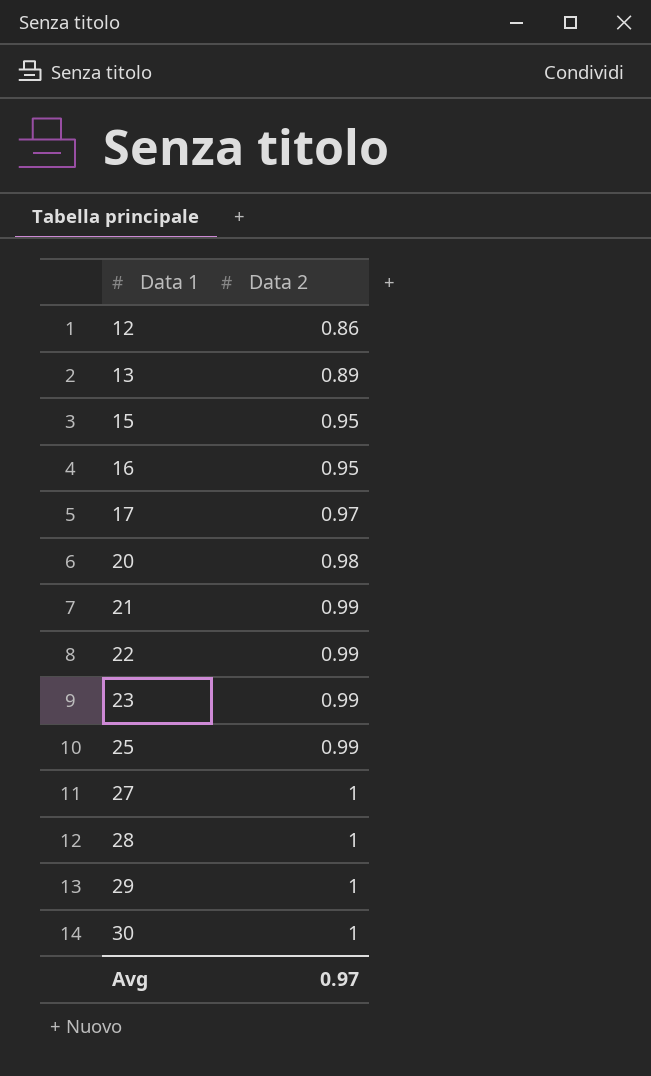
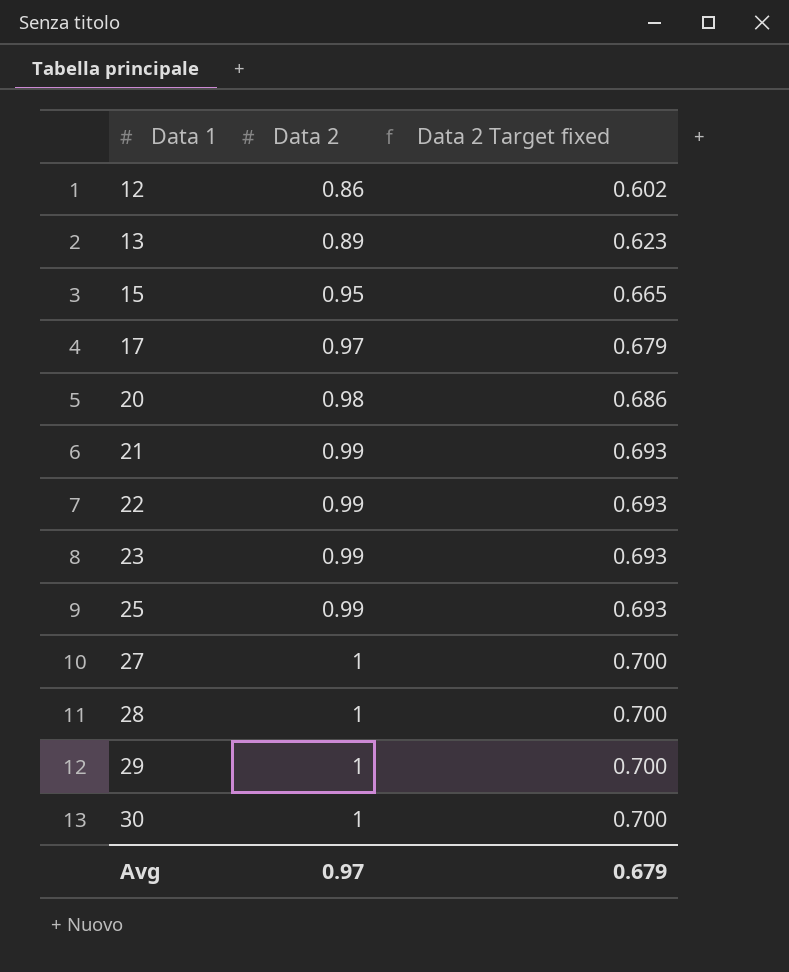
column Data 2 Target fixed | formula: none -> [Data 2] * 0.7
row 16: 0.95 -> none

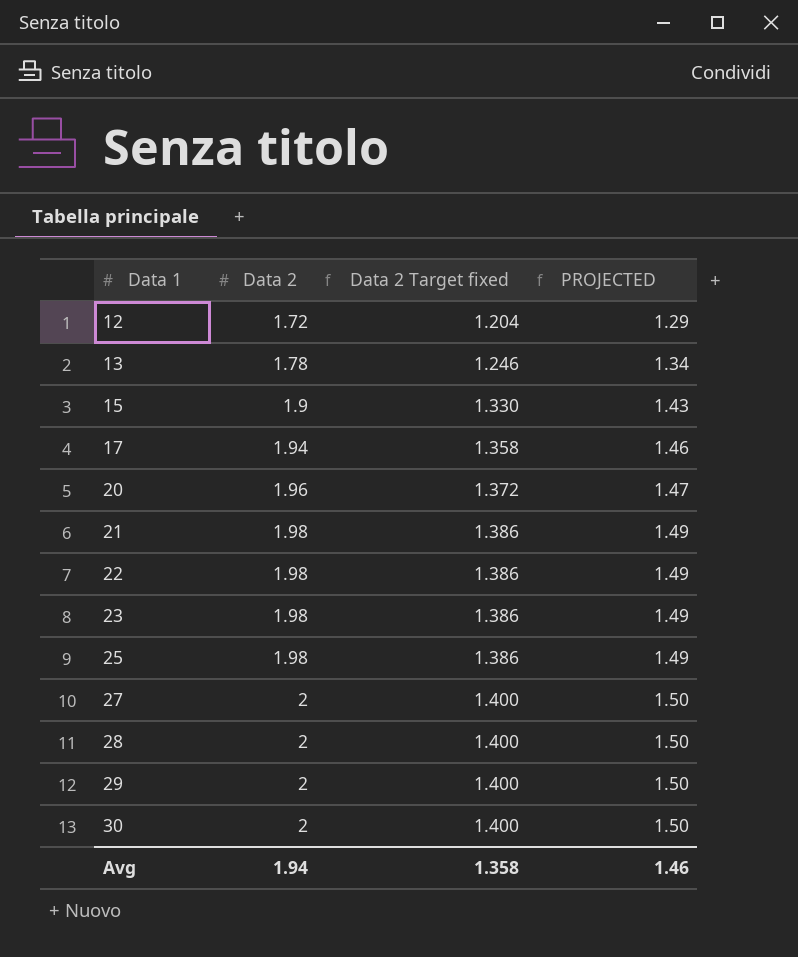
column PROJECTED | formula: none -> [Data 2] * 0.75
12 | Data 2: 0.86 -> 1.72
12 | Data 2 Target fixed: 0.602 -> 1.204
13 | Data 2: 0.89 -> 1.78
13 | Data 2 Target fixed: 0.623 -> 1.246
15 | Data 2: 0.95 -> 1.9
15 | Data 2 Target fixed: 0.665 -> 1.330
17 | Data 2: 0.97 -> 1.94
17 | Data 2 Target fixed: 0.679 -> 1.358
20 | Data 2: 0.98 -> 1.96
20 | Data 2 Target fixed: 0.686 -> 1.372
21 | Data 2: 0.99 -> 1.98
21 | Data 2 Target fixed: 0.693 -> 1.386
22 | Data 2: 0.99 -> 1.98
22 | Data 2 Target fixed: 0.693 -> 1.386
23 | Data 2: 0.99 -> 1.98
23 | Data 2 Target fixed: 0.693 -> 1.386
25 | Data 2: 0.99 -> 1.98
25 | Data 2 Target fixed: 0.693 -> 1.386
27 | Data 2: 1 -> 2
27 | Data 2 Target fixed: 0.700 -> 1.400
28 | Data 2: 1 -> 2
28 | Data 2 Target fixed: 0.700 -> 1.400
29 | Data 2: 1 -> 2
29 | Data 2 Target fixed: 0.700 -> 1.400
30 | Data 2: 1 -> 2
30 | Data 2 Target fixed: 0.700 -> 1.400
Avg | Data 2: 0.97 -> 1.94
Avg | Data 2 Target fixed: 0.679 -> 1.358

